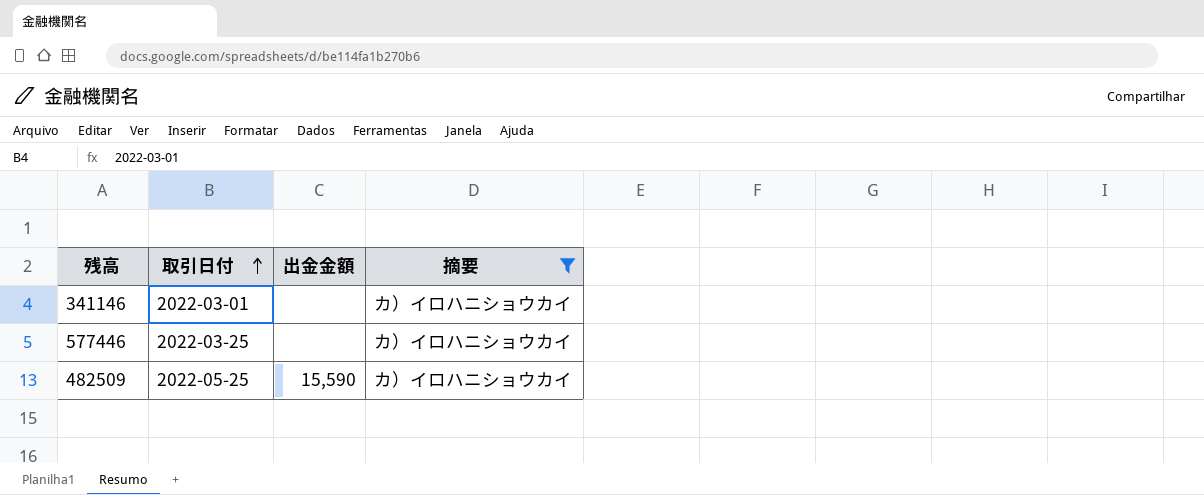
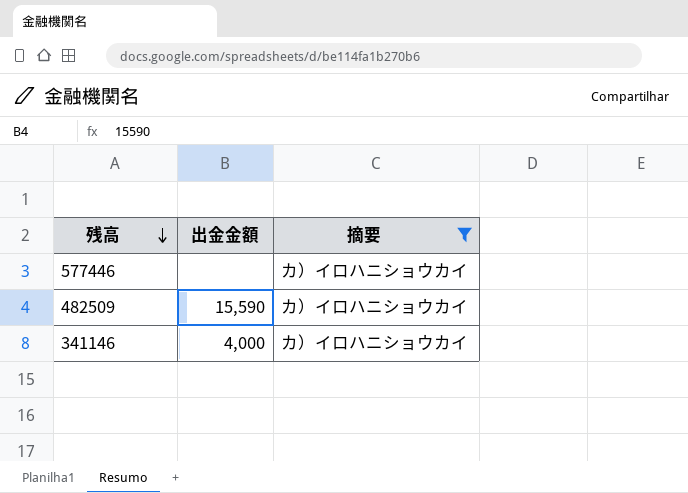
row order: 取引日付 ascending -> 残高 descending
column 取引日付 | position: 2 -> none
341146 | 出金金額: none -> 4,000

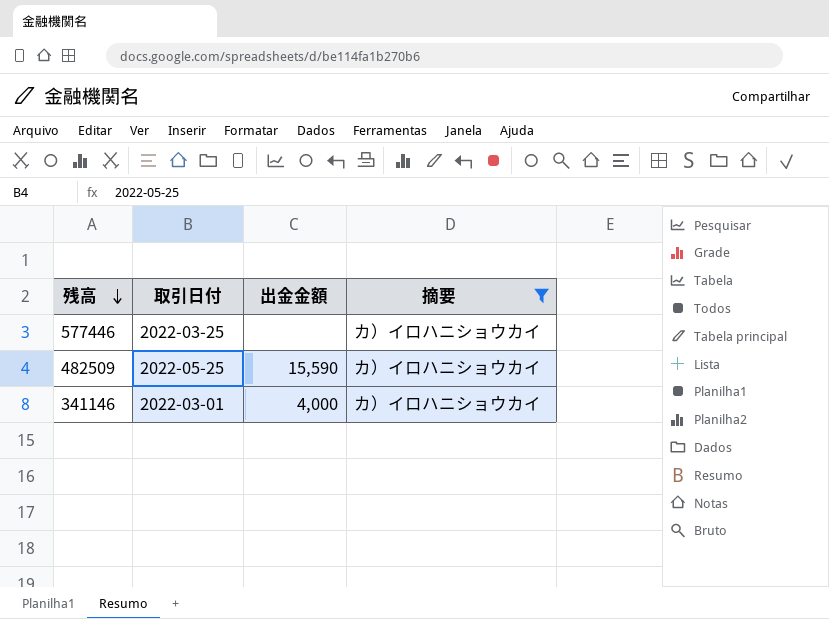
column 取引日付 | position: none -> 2

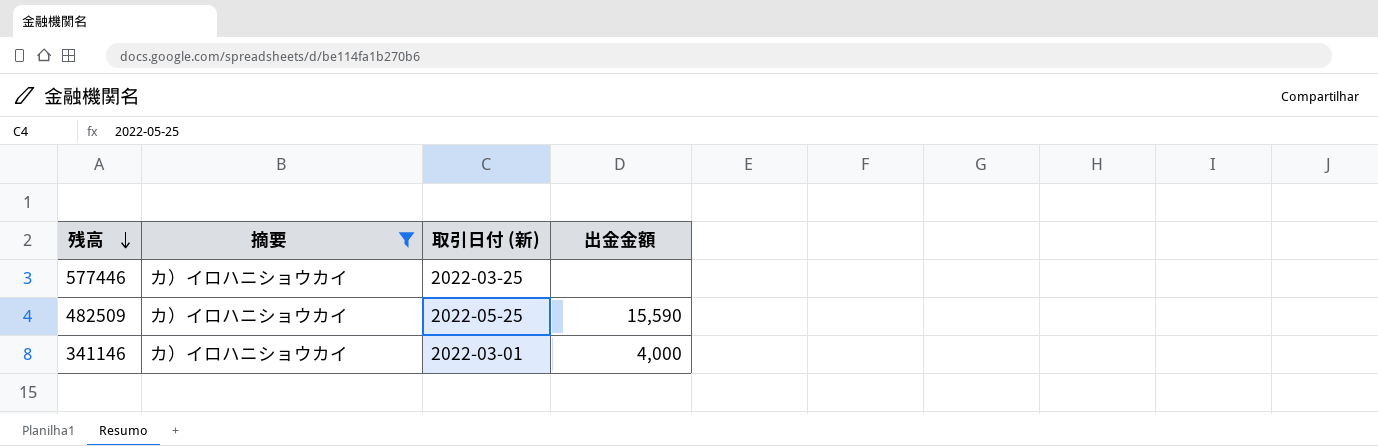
column 摘要 | position: 4 -> 2
column name: 取引日付 -> 取引日付 (新)

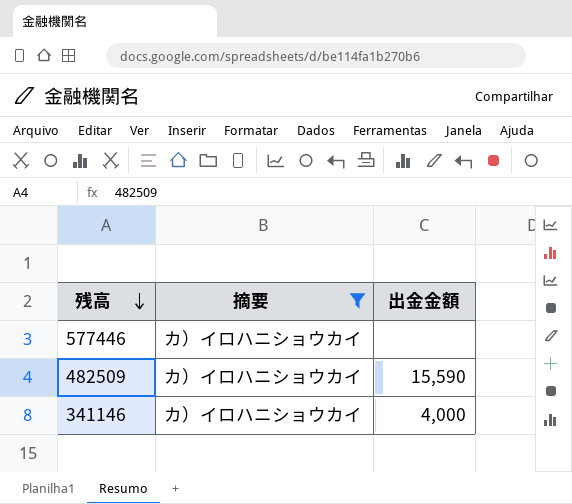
column 取引日付 (新) | position: 3 -> none

